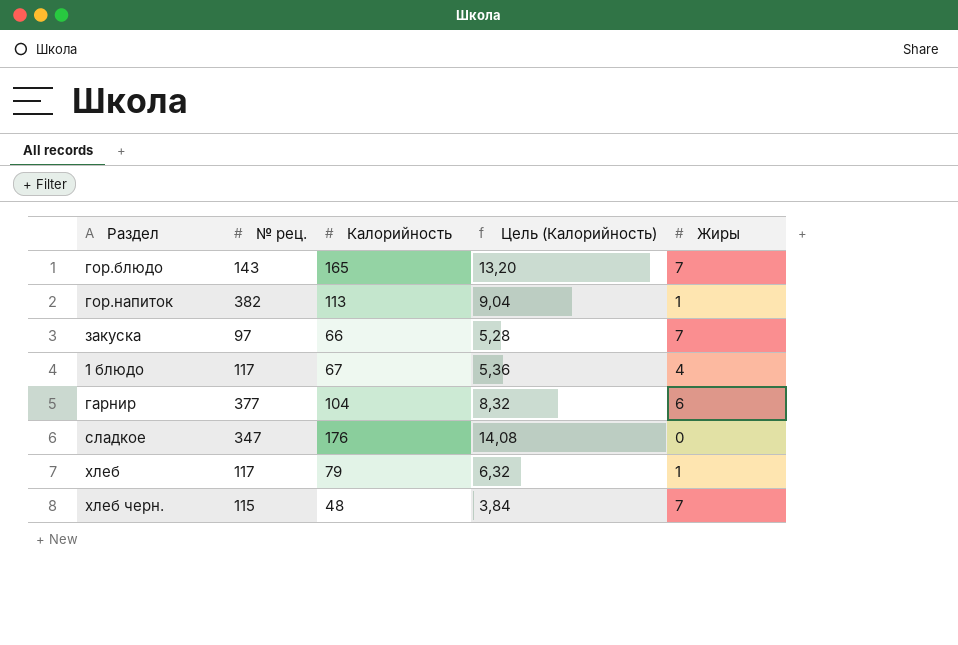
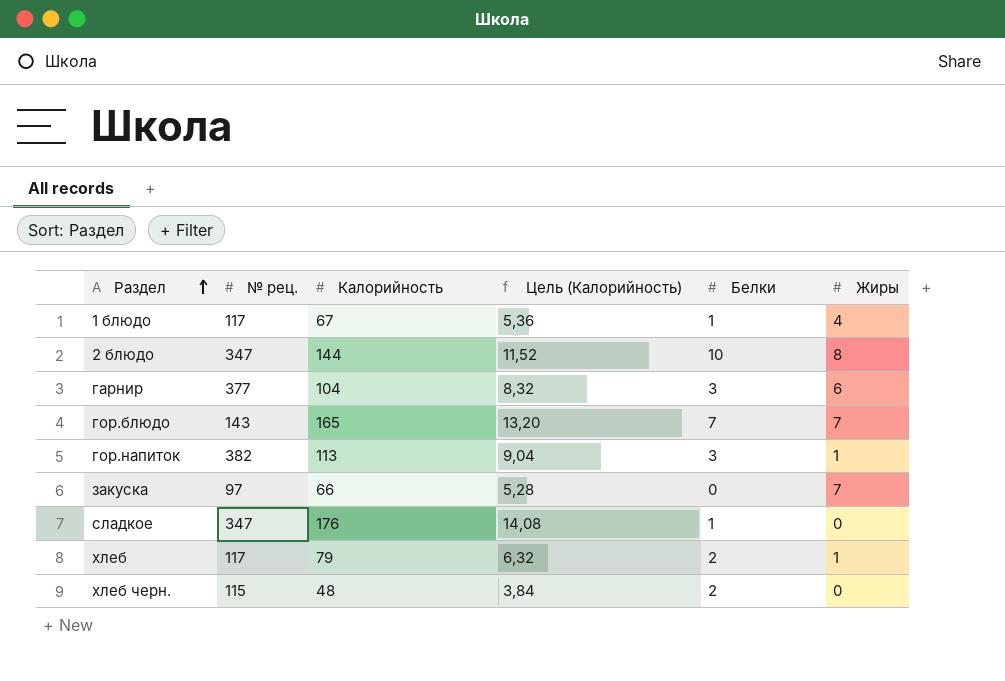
row order: none -> Раздел ascending
column Белки | position: none -> 5
row 2 блюдо: none -> 347 | 144 | 11,52 | 10 | 8
хлеб черн. | Жиры: 7 -> 0

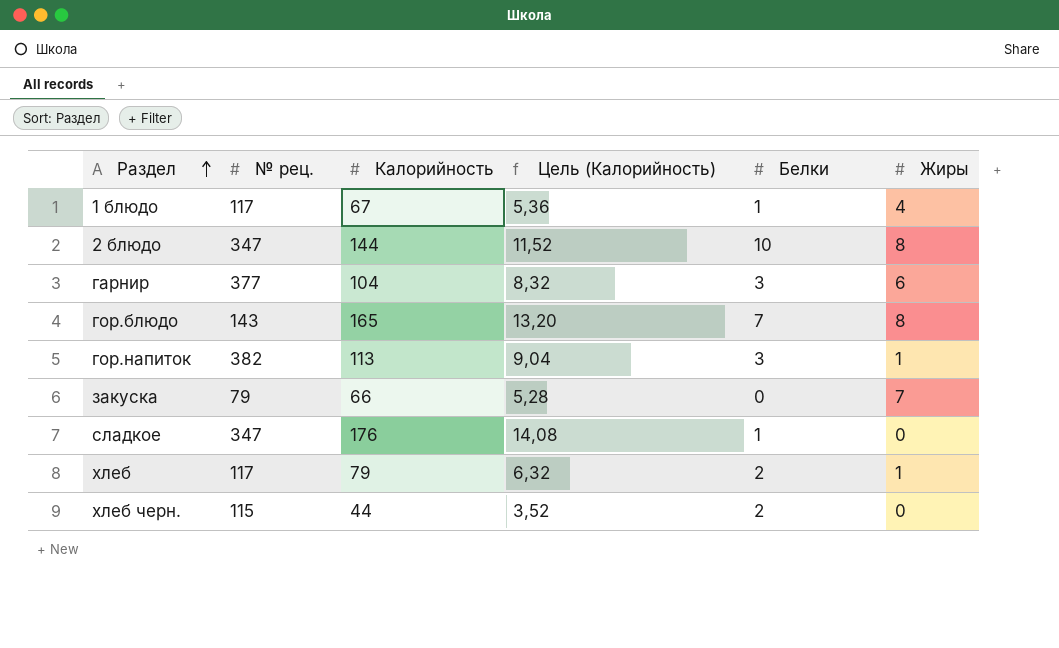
гор.блюдо | Жиры: 7 -> 8
закуска | № рец.: 97 -> 79
хлеб черн. | Калорийность: 48 -> 44
хлеб черн. | Цель (Калорийность): 3,84 -> 3,52

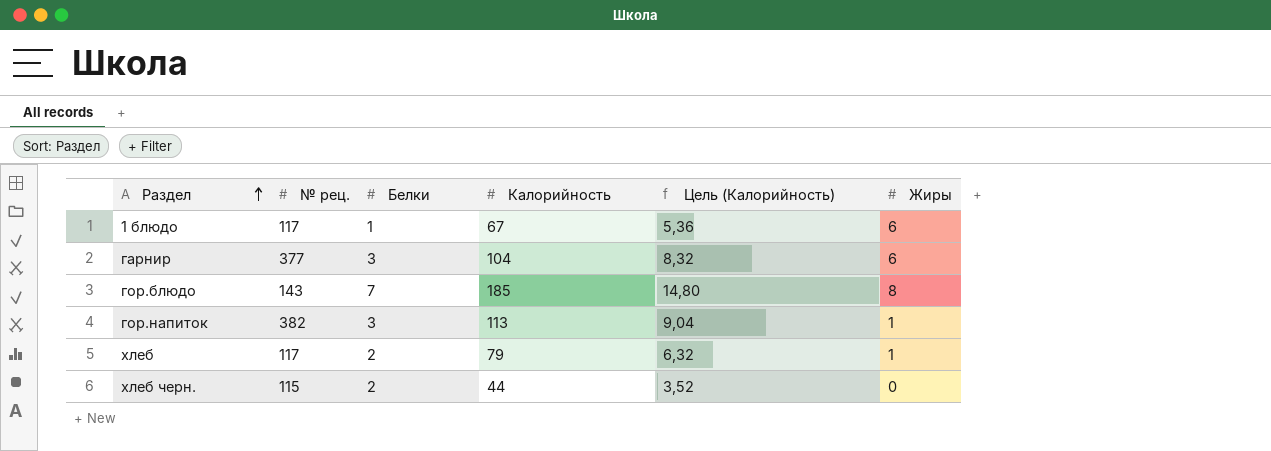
column Белки | position: 5 -> 3
row 2 блюдо: 347 | 144 | 11,52 | 10 | 8 -> none
row закуска: 79 | 66 | 5,28 | 0 | 7 -> none
row сладкое: 347 | 176 | 14,08 | 1 | 0 -> none
1 блюдо | Жиры: 4 -> 6
гор.блюдо | Калорийность: 165 -> 185
гор.блюдо | Цель (Калорийность): 13,20 -> 14,80

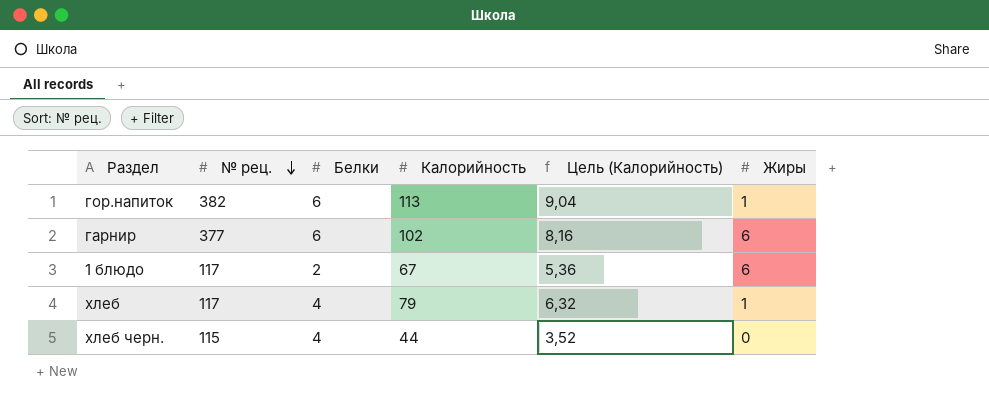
row order: Раздел ascending -> № рец. descending
row гор.блюдо: 143 | 7 | 185 | 14,80 | 8 -> none
гор.напиток | Белки: 3 -> 6
гарнир | Белки: 3 -> 6
гарнир | Калорийность: 104 -> 102
гарнир | Цель (Калорийность): 8,32 -> 8,16
1 блюдо | Белки: 1 -> 2
хлеб | Белки: 2 -> 4
хлеб черн. | Белки: 2 -> 4

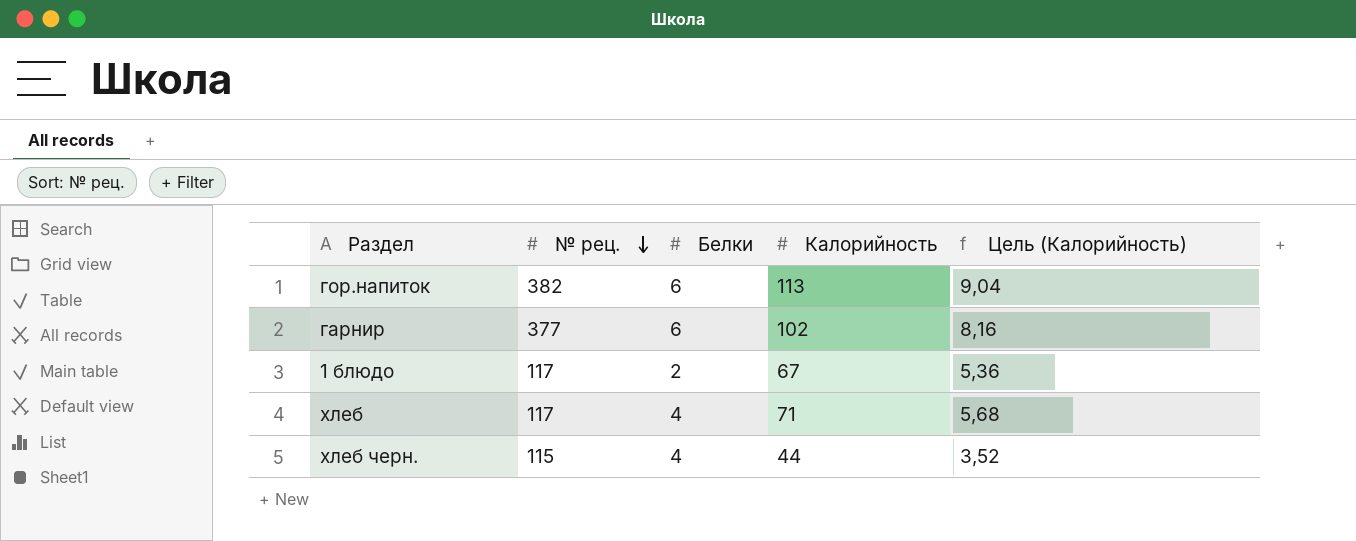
column Жиры | position: 6 -> none
хлеб | Калорийность: 79 -> 71
хлеб | Цель (Калорийность): 6,32 -> 5,68

